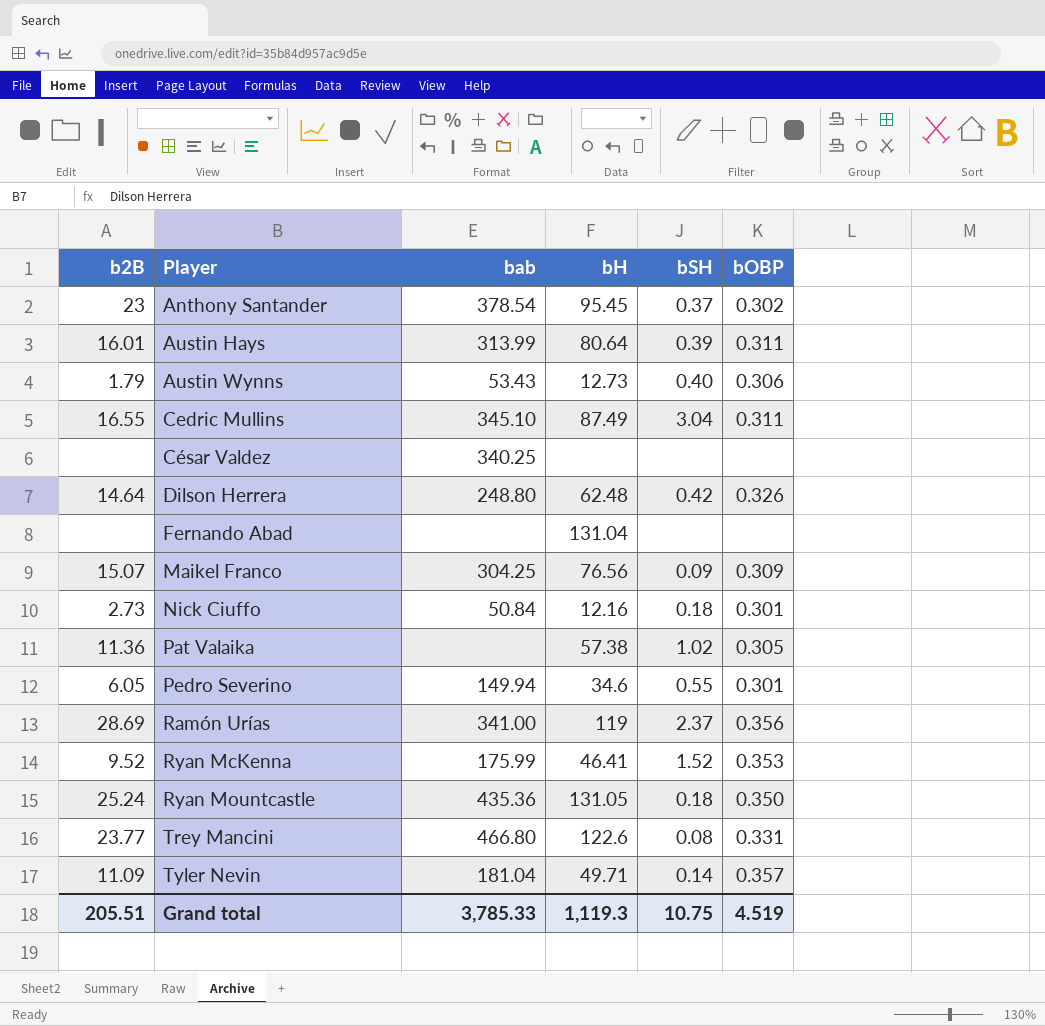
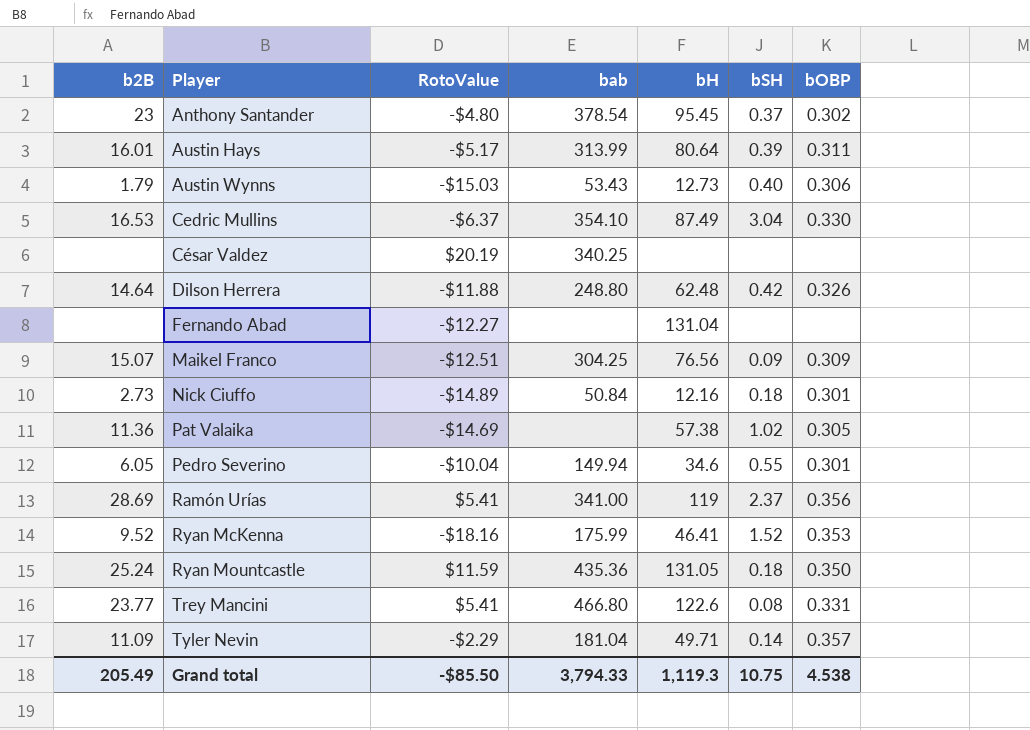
column RotoValue | position: none -> 3
Cedric Mullins | b2B: 16.55 -> 16.53
Cedric Mullins | bab: 345.10 -> 354.10
Cedric Mullins | bOBP: 0.311 -> 0.330
Grand total | b2B: 205.51 -> 205.49
Grand total | bab: 3,785.33 -> 3,794.33
Grand total | bOBP: 4.519 -> 4.538

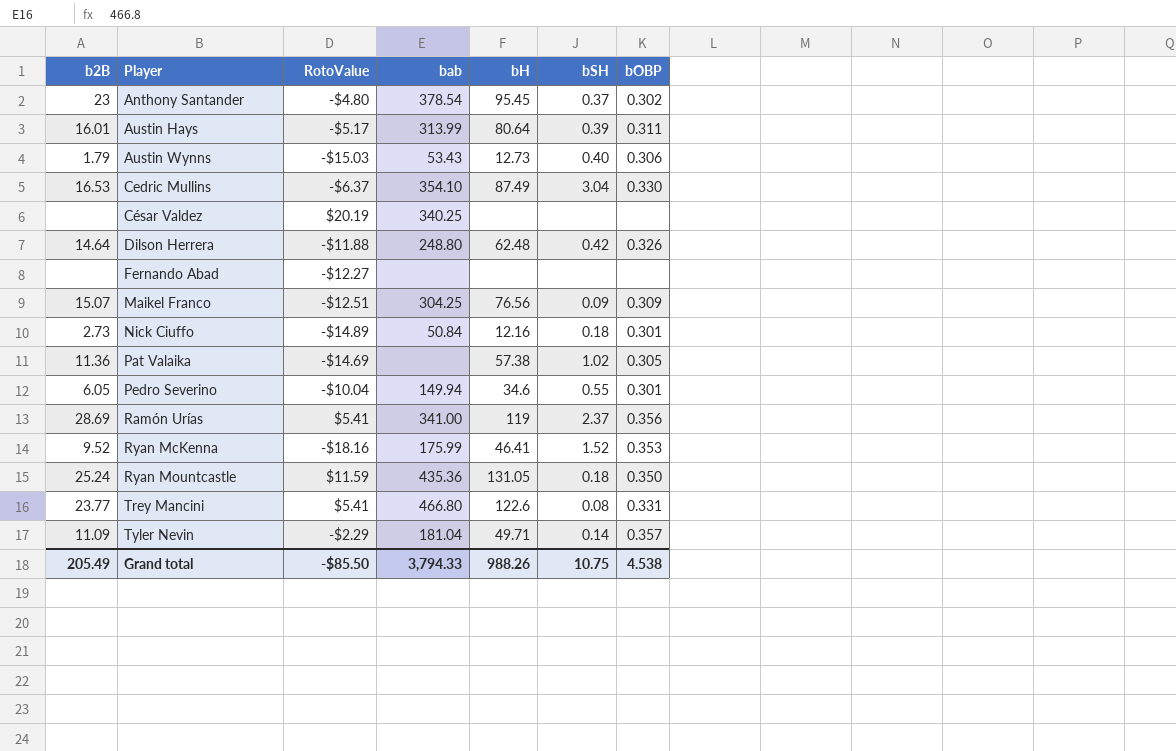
Fernando Abad | bH: 131.04 -> none
Grand total | bH: 1,119.3 -> 988.26

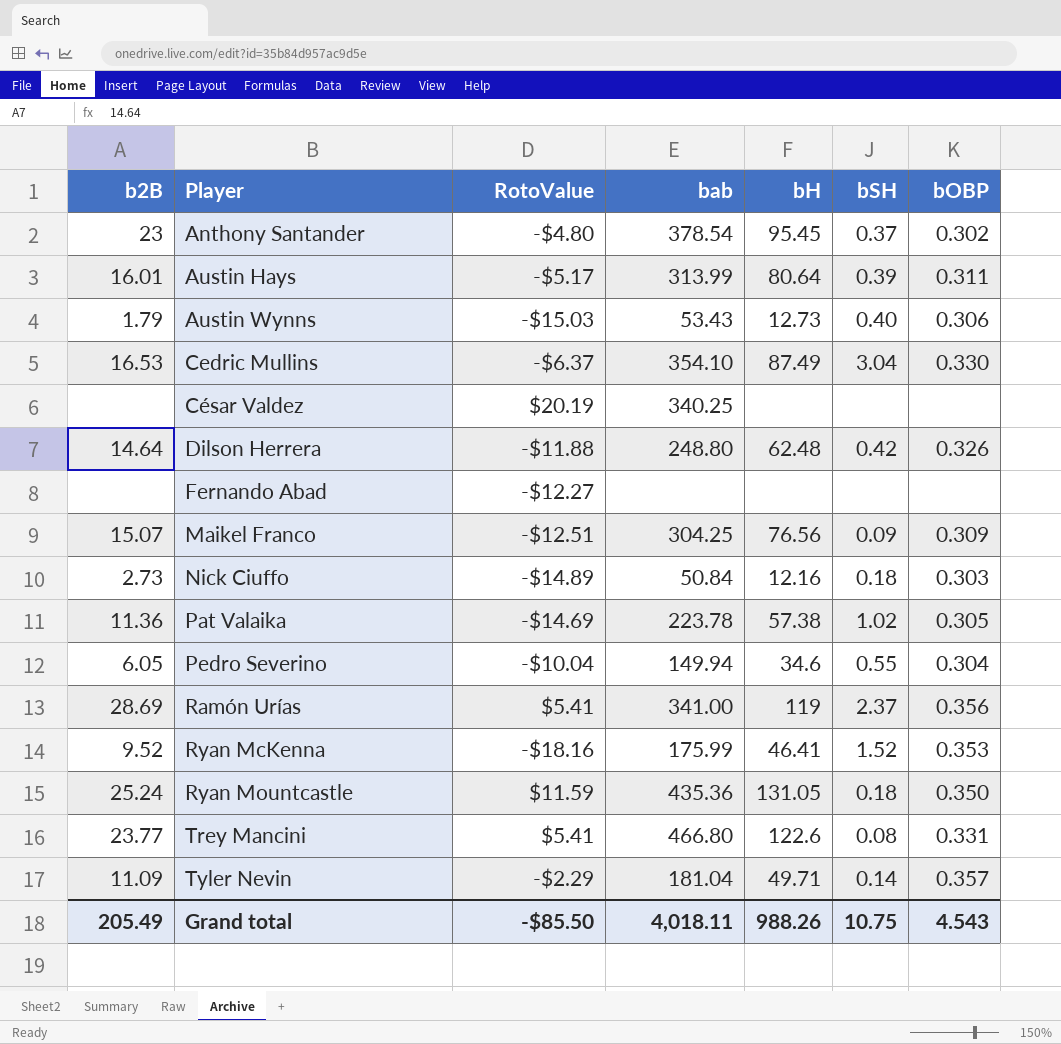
Nick Ciuffo | bOBP: 0.301 -> 0.303
Pat Valaika | bab: none -> 223.78
Pedro Severino | bOBP: 0.301 -> 0.304
Grand total | bab: 3,794.33 -> 4,018.11
Grand total | bOBP: 4.538 -> 4.543

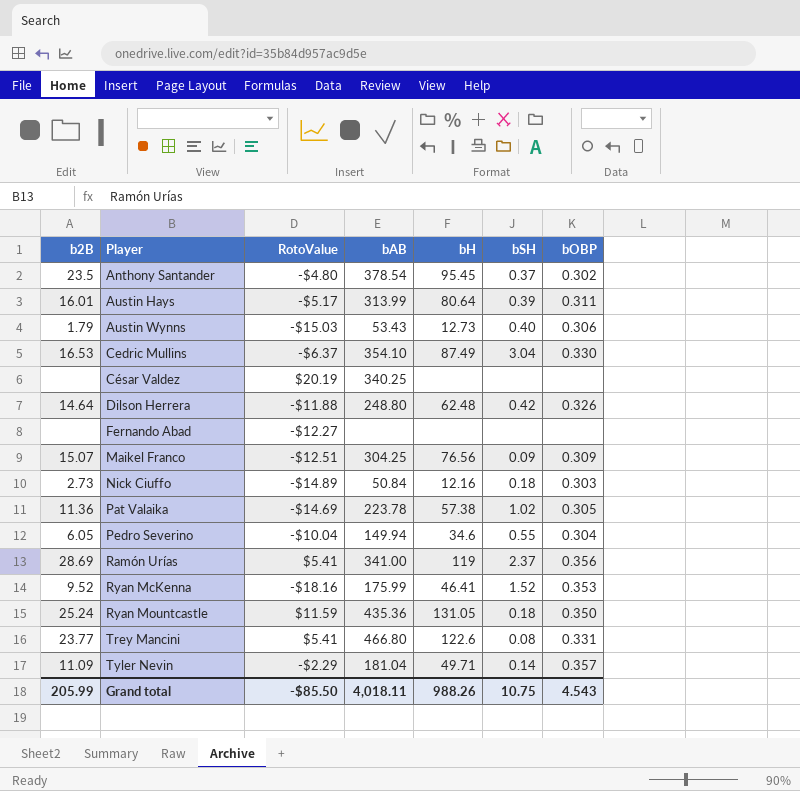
column name: bab -> bAB
Anthony Santander | b2B: 23 -> 23.5
Grand total | b2B: 205.49 -> 205.99

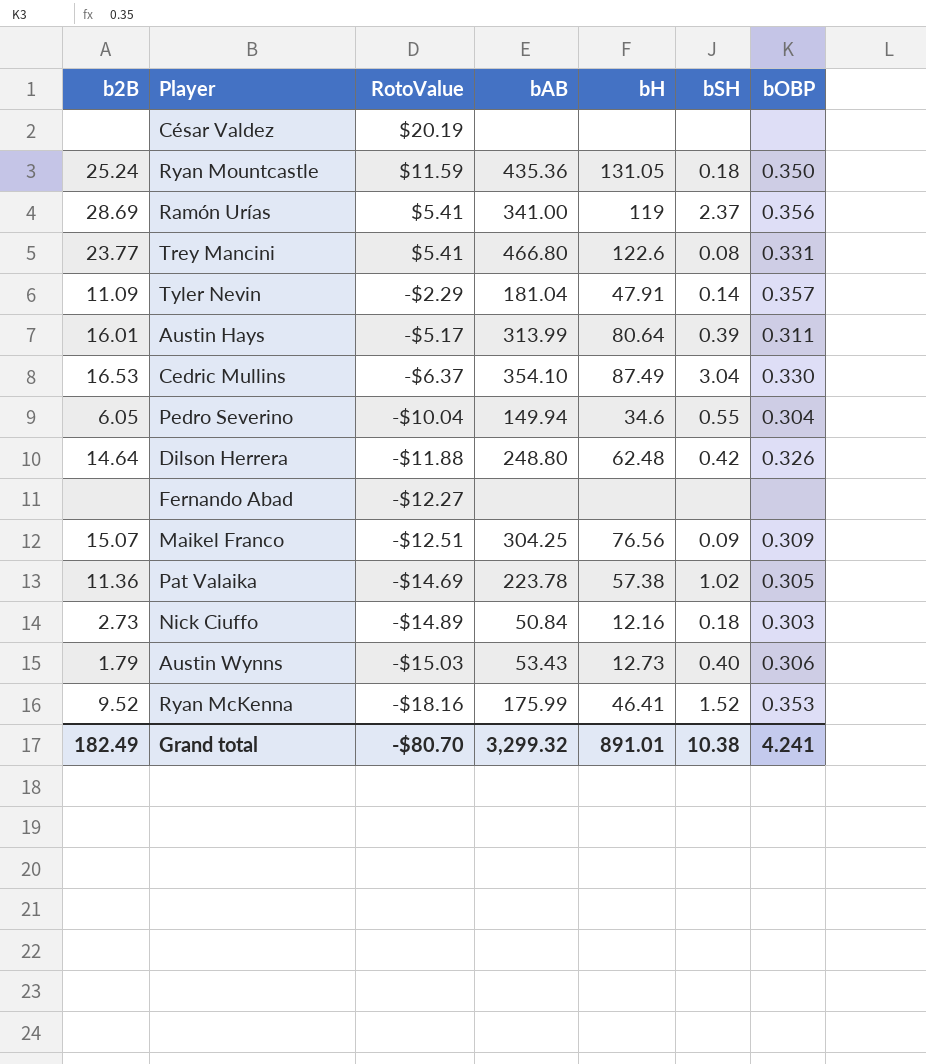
row order: Player ascending -> RotoValue descending
row Anthony Santander: 23.5 | -$4.80 | 378.54 | 95.45 | 0.37 | 0.302 -> none
César Valdez | bAB: 340.25 -> none
Tyler Nevin | bH: 49.71 -> 47.91
Grand total | b2B: 205.99 -> 182.49
Grand total | RotoValue: -$85.50 -> -$80.70
Grand total | bAB: 4,018.11 -> 3,299.32
Grand total | bH: 988.26 -> 891.01
Grand total | bSH: 10.75 -> 10.38
Grand total | bOBP: 4.543 -> 4.241

